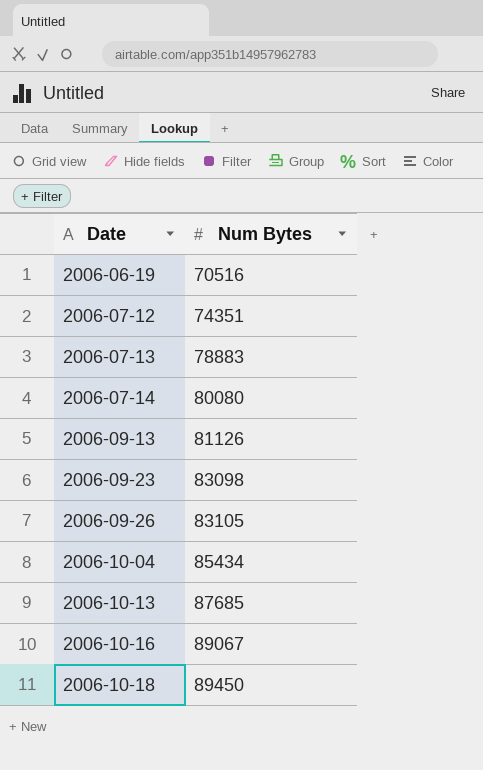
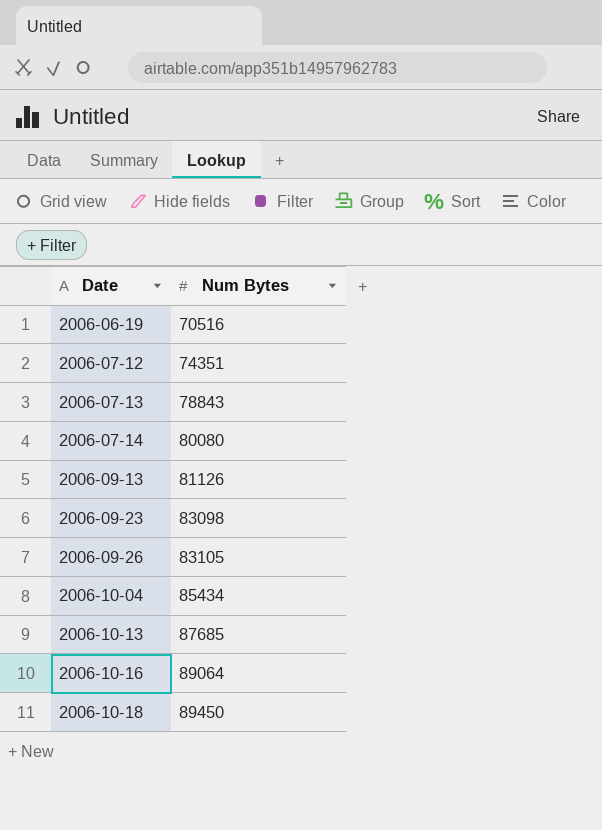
2006-07-13 | Num Bytes: 78883 -> 78843
2006-10-16 | Num Bytes: 89067 -> 89064

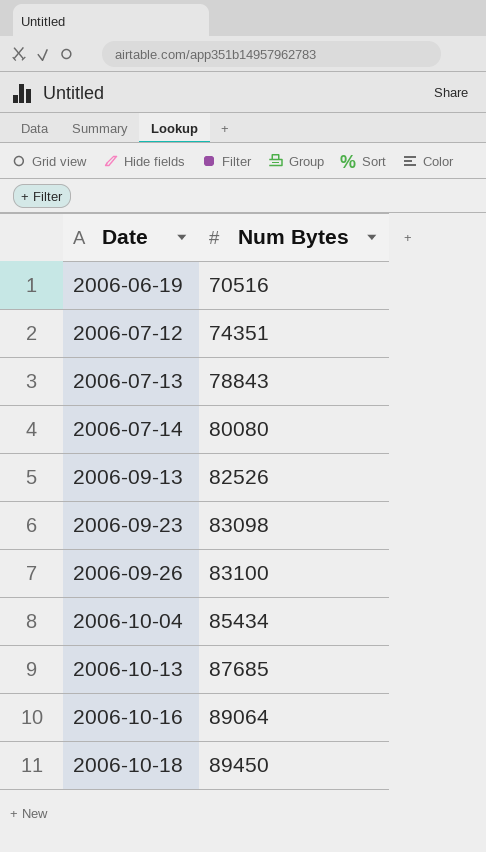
2006-09-13 | Num Bytes: 81126 -> 82526
2006-09-26 | Num Bytes: 83105 -> 83100

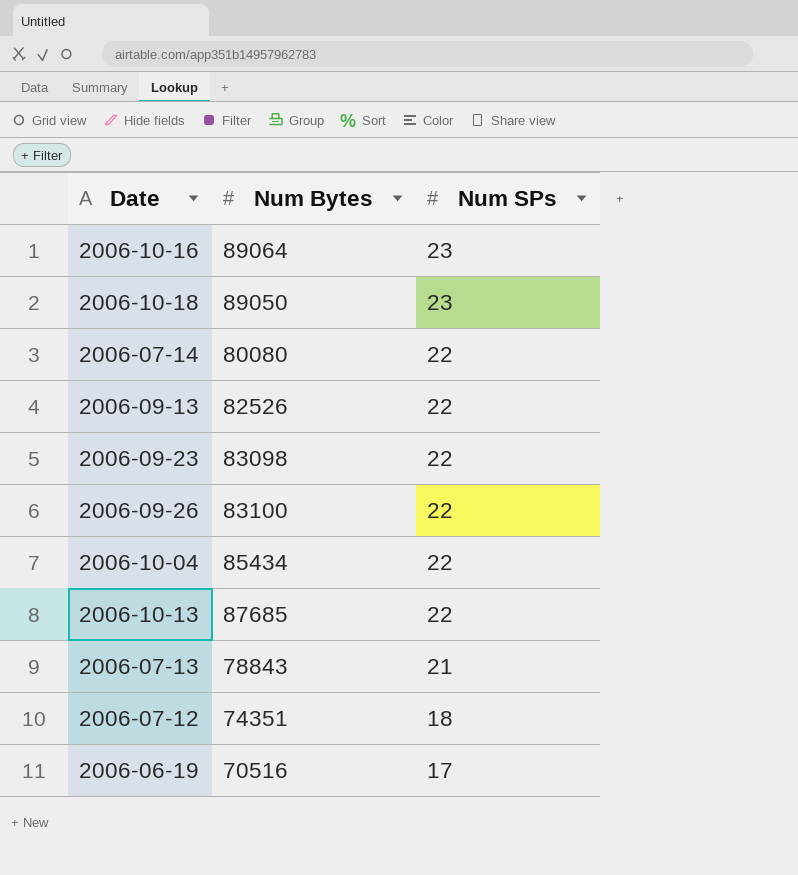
row order: Date ascending -> Num SPs descending
column Num SPs | position: none -> 3
2006-10-18 | Num Bytes: 89450 -> 89050

